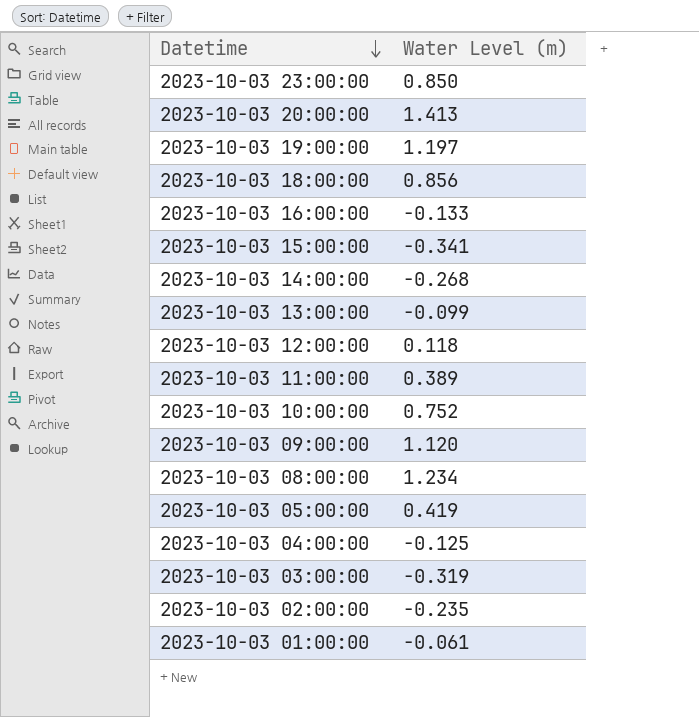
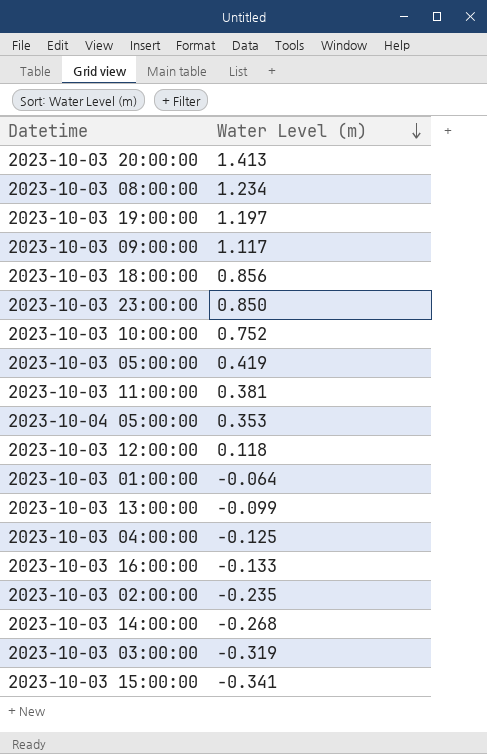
row order: Datetime descending -> Water Level (m) descending
2023-10-03 09:00:00 | Water Level (m): 1.120 -> 1.117
2023-10-03 11:00:00 | Water Level (m): 0.389 -> 0.381
row 2023-10-04 05:00:00: none -> 0.353
2023-10-03 01:00:00 | Water Level (m): -0.061 -> -0.064

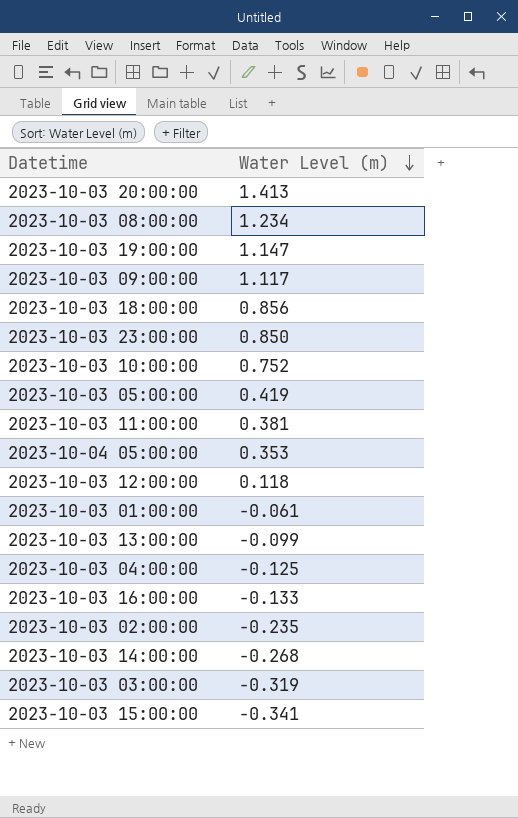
2023-10-03 19:00:00 | Water Level (m): 1.197 -> 1.147
2023-10-03 01:00:00 | Water Level (m): -0.064 -> -0.061

